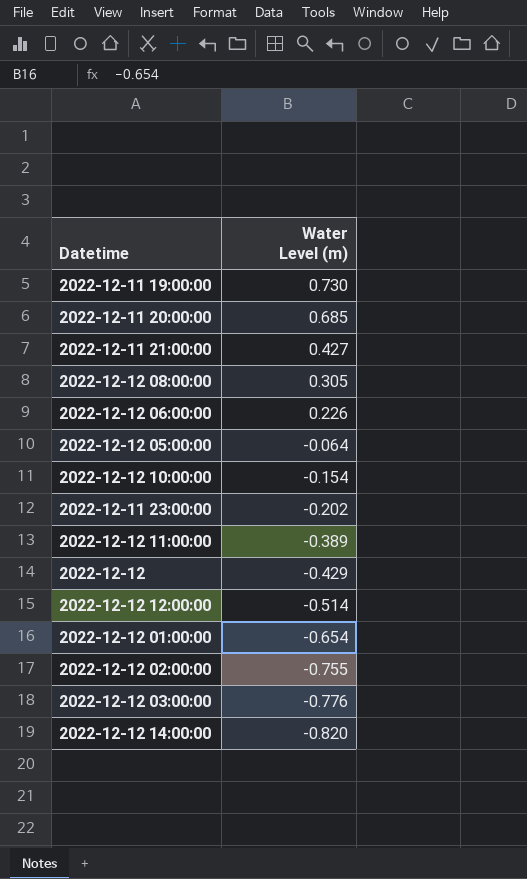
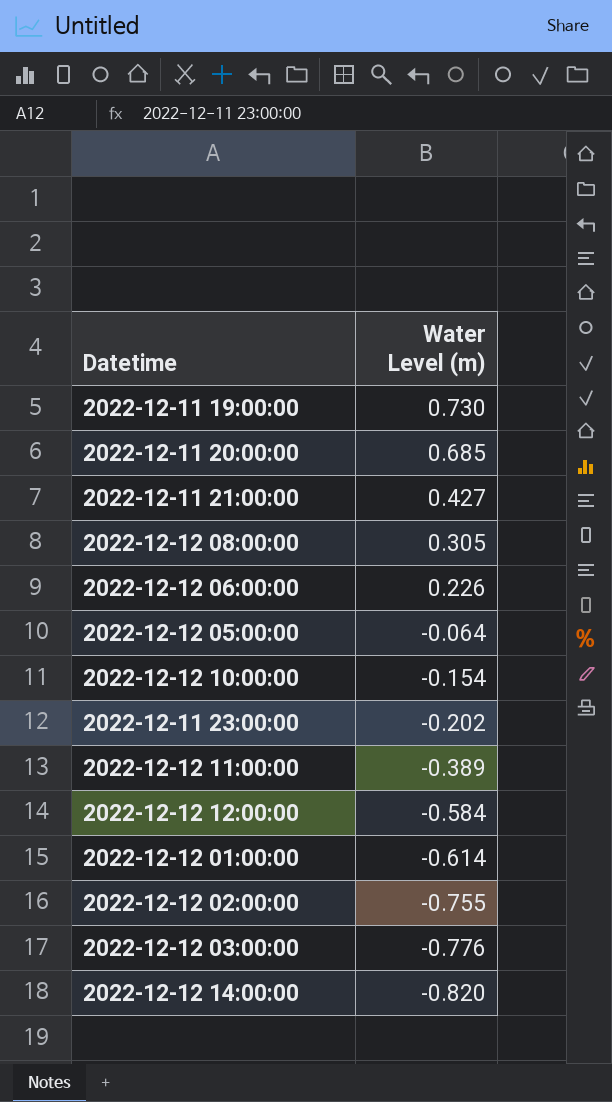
row 2022-12-12: -0.429 -> none
2022-12-12 12:00:00 | Water Level (m): -0.514 -> -0.584
2022-12-12 01:00:00 | Water Level (m): -0.654 -> -0.614

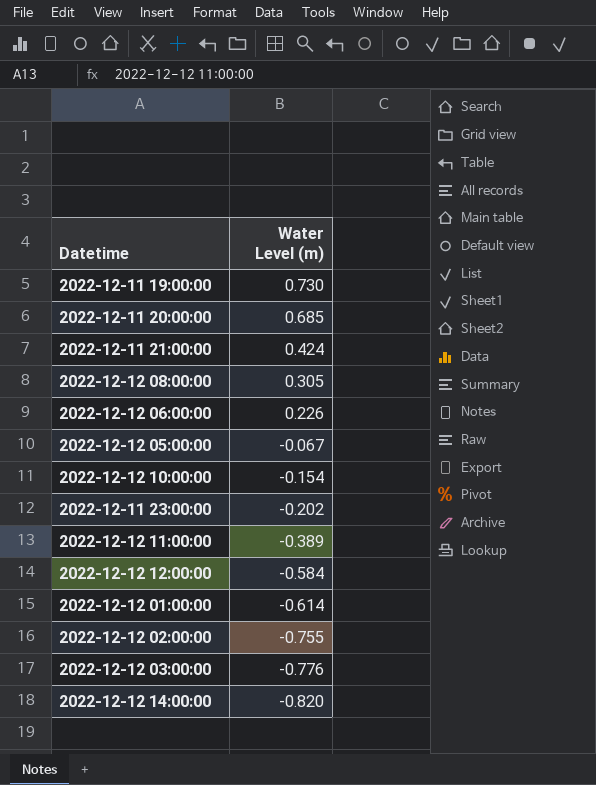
2022-12-11 21:00:00 | Water Level (m): 0.427 -> 0.424
2022-12-12 05:00:00 | Water Level (m): -0.064 -> -0.067

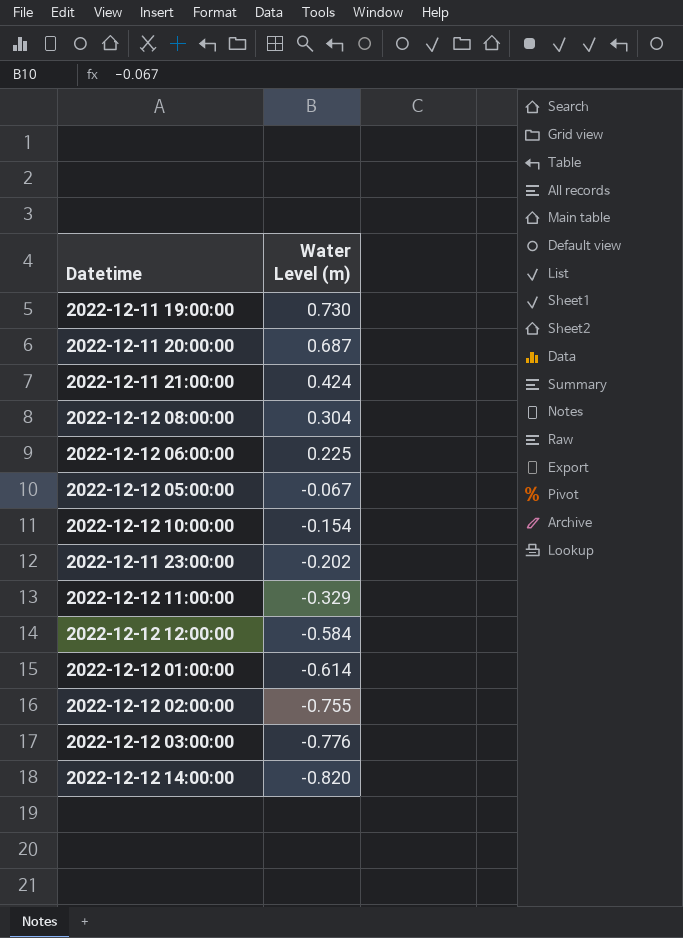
2022-12-11 20:00:00 | Water Level (m): 0.685 -> 0.687
2022-12-12 08:00:00 | Water Level (m): 0.305 -> 0.304
2022-12-12 06:00:00 | Water Level (m): 0.226 -> 0.225
2022-12-12 11:00:00 | Water Level (m): -0.389 -> -0.329

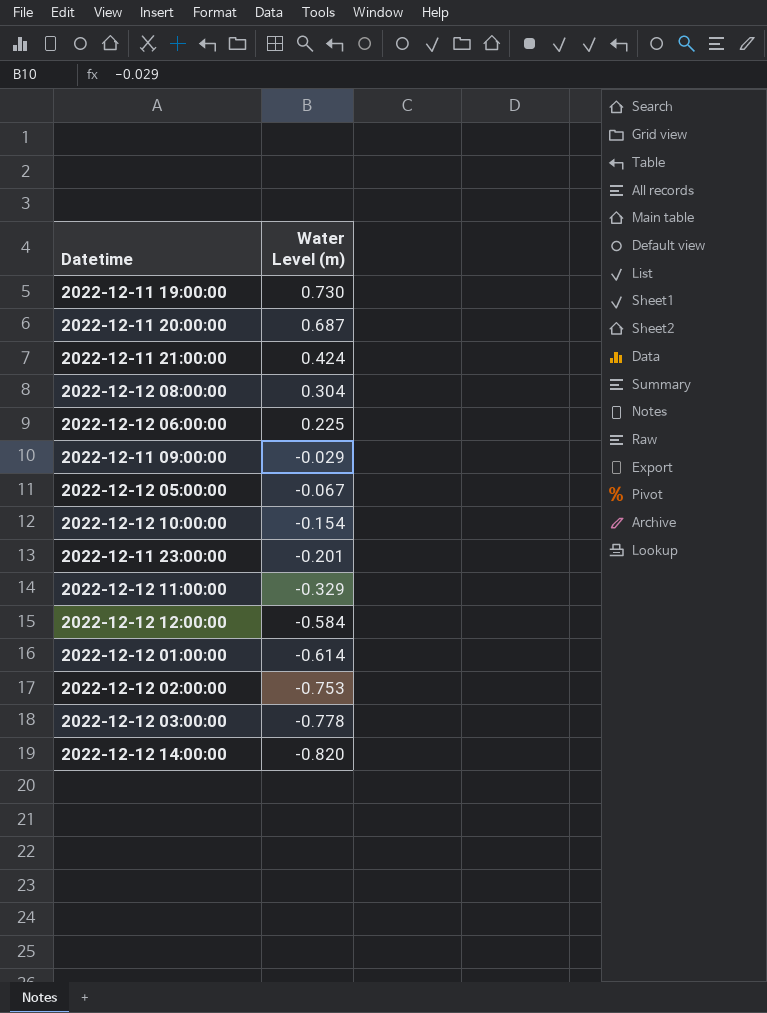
row 2022-12-11 09:00:00: none -> -0.029
2022-12-11 23:00:00 | Water Level (m): -0.202 -> -0.201
2022-12-12 02:00:00 | Water Level (m): -0.755 -> -0.753
2022-12-12 03:00:00 | Water Level (m): -0.776 -> -0.778

